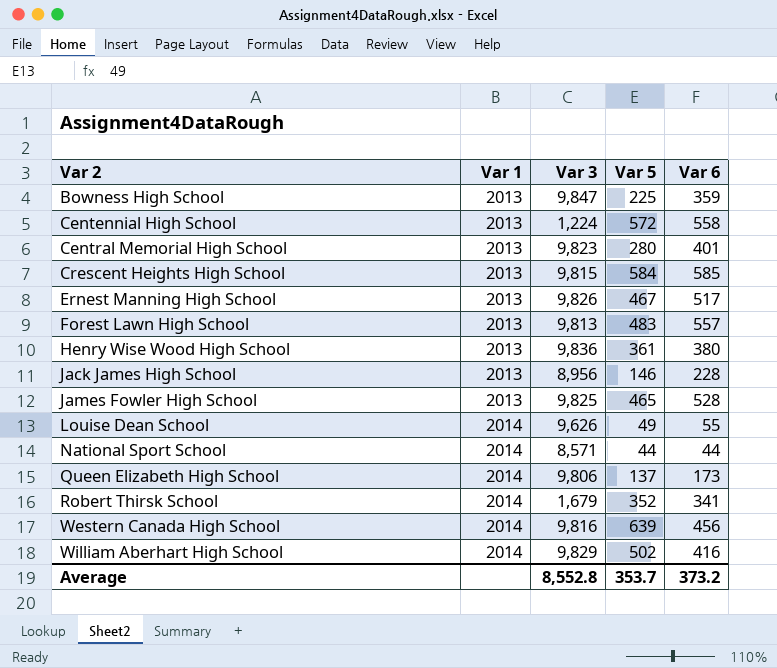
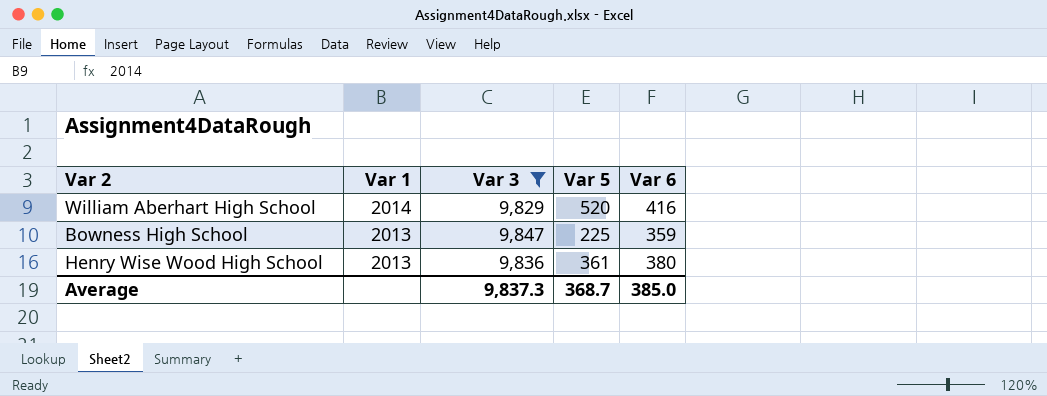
filter: none -> Var 3 >= 9,829
row order: Var 2 ascending -> Var 1 descending
William Aberhart High School | Var 5: 502 -> 520
Average | Var 3: 8,552.8 -> 9,837.3
Average | Var 5: 353.7 -> 368.7
Average | Var 6: 373.2 -> 385.0

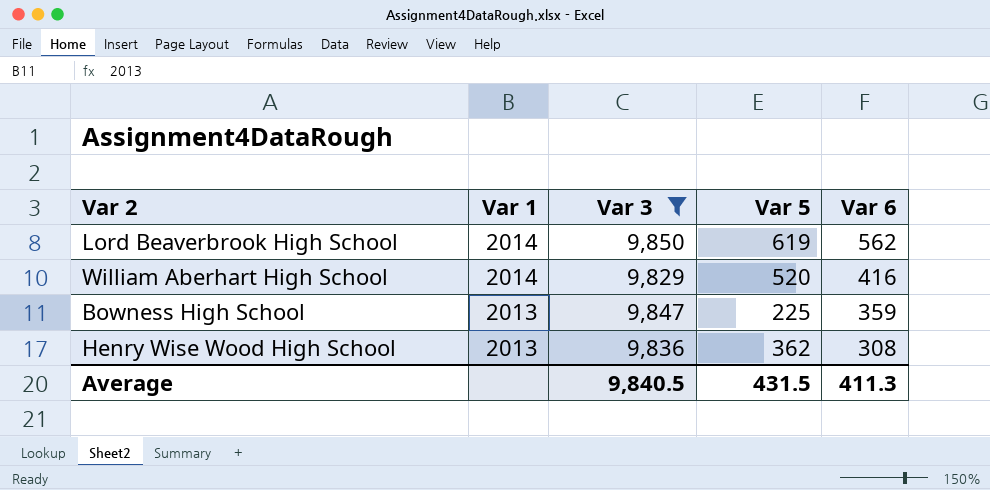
row Lord Beaverbrook High School: none -> 2014 | 9,850 | 619 | 562
Henry Wise Wood High School | Var 5: 361 -> 362
Henry Wise Wood High School | Var 6: 380 -> 308
Average | Var 3: 9,837.3 -> 9,840.5
Average | Var 5: 368.7 -> 431.5
Average | Var 6: 385.0 -> 411.3

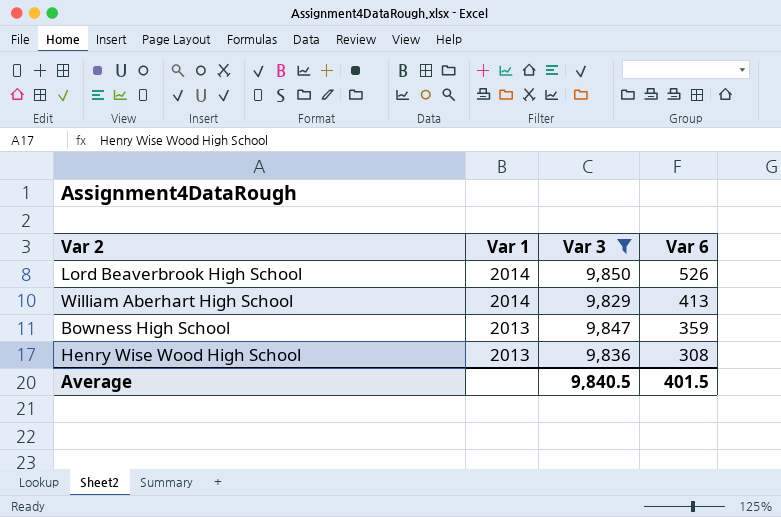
column Var 5 | position: 4 -> none
Lord Beaverbrook High School | Var 6: 562 -> 526
William Aberhart High School | Var 6: 416 -> 413
Average | Var 6: 411.3 -> 401.5

